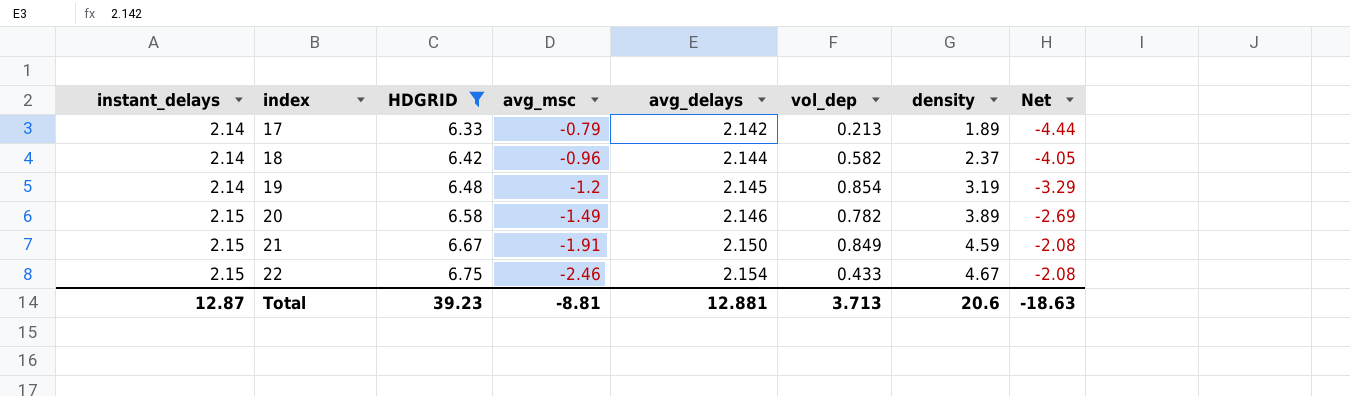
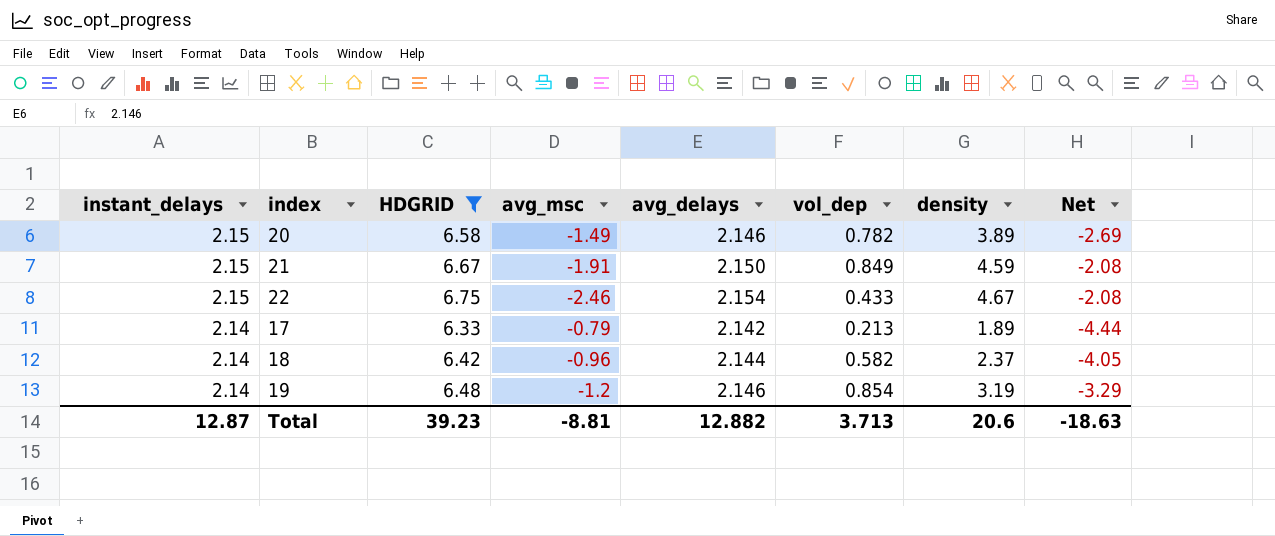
row order: instant_delays ascending -> instant_delays descending
19 | avg_delays: 2.145 -> 2.146
Total | avg_delays: 12.881 -> 12.882

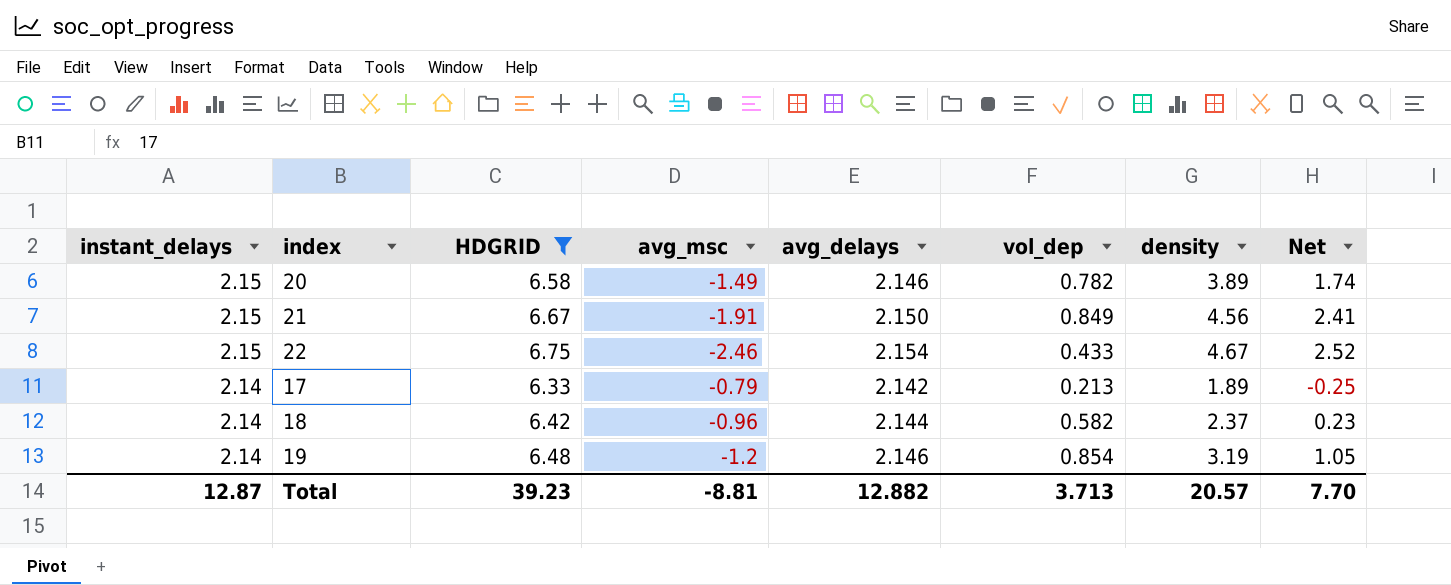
column Net | formula: [density] - [HDGRID] -> [density] - [instant_delays]
21 | density: 4.59 -> 4.56
Total | density: 20.6 -> 20.57
Total | Net: -18.63 -> 7.70

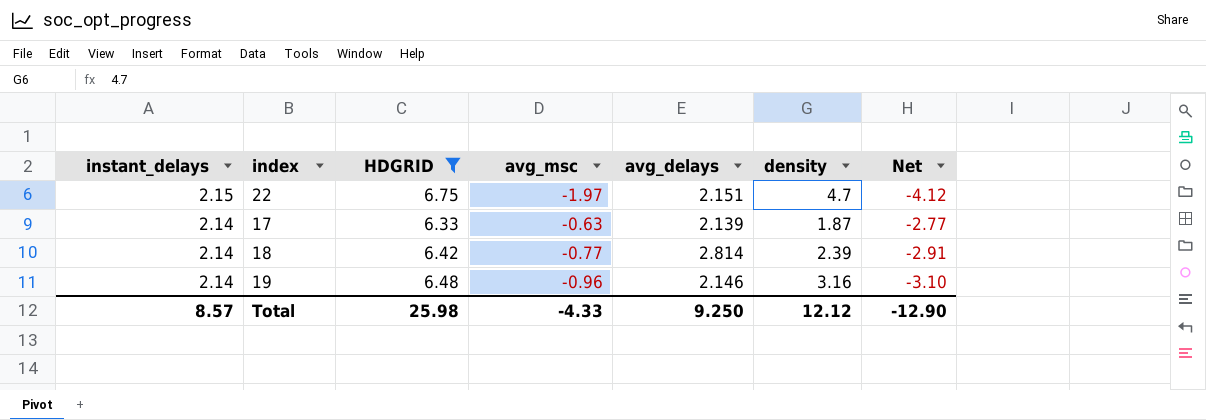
column vol_dep | position: 6 -> none
column Net | formula: [density] - [instant_delays] -> [avg_msc] - [instant_delays]
row 20: 2.15 | 6.58 | -1.49 | 2.146 | 0.782 | 3.89 | 1.74 -> none
row 21: 2.15 | 6.67 | -1.91 | 2.150 | 0.849 | 4.56 | 2.41 -> none
22 | avg_msc: -2.46 -> -1.97
22 | avg_delays: 2.154 -> 2.151
22 | density: 4.67 -> 4.7
17 | avg_msc: -0.79 -> -0.63
17 | avg_delays: 2.142 -> 2.139
17 | density: 1.89 -> 1.87
18 | avg_msc: -0.96 -> -0.77
18 | avg_delays: 2.144 -> 2.814
18 | density: 2.37 -> 2.39
19 | avg_msc: -1.2 -> -0.96
19 | density: 3.19 -> 3.16
Total | instant_delays: 12.87 -> 8.57
Total | HDGRID: 39.23 -> 25.98
Total | avg_msc: -8.81 -> -4.33
Total | avg_delays: 12.882 -> 9.250
Total | density: 20.57 -> 12.12
Total | Net: 7.70 -> -12.90

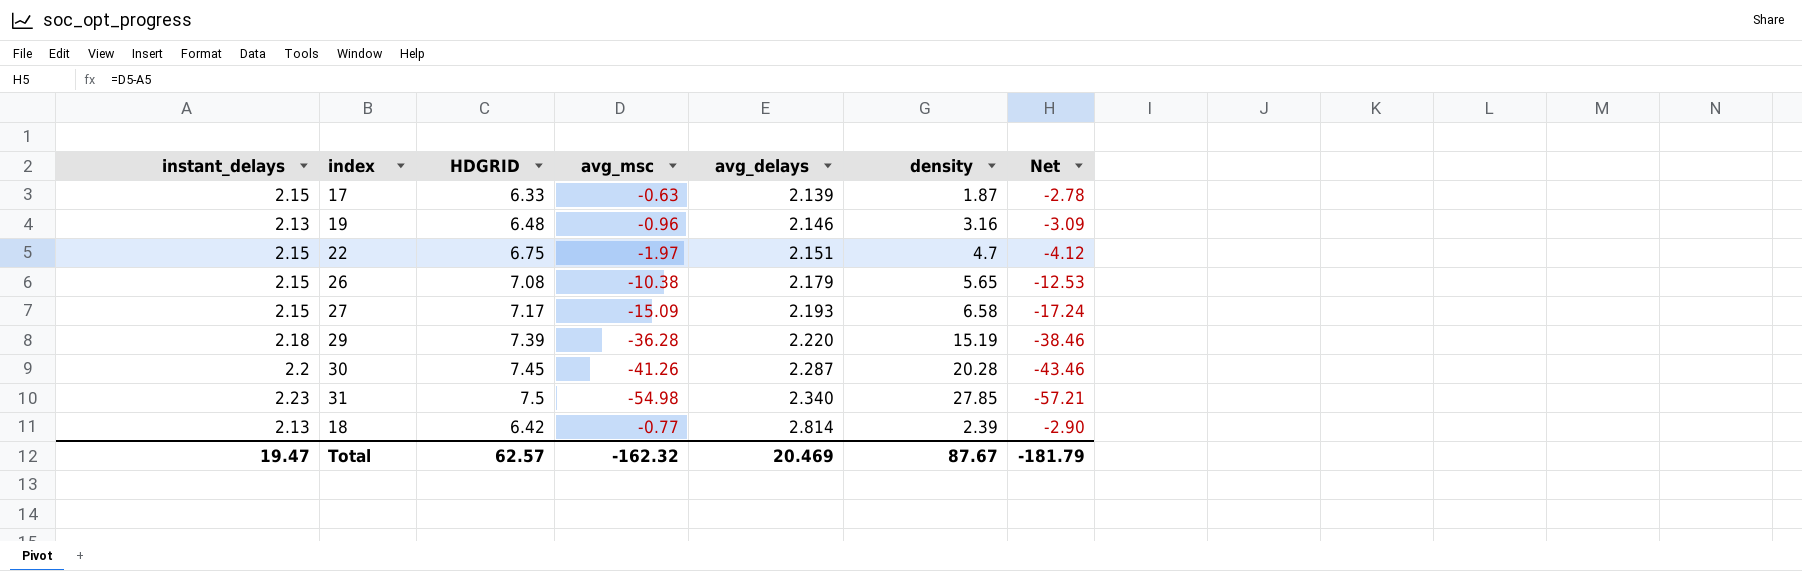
filter: HDGRID <= 6.75 -> none
row order: instant_delays descending -> avg_delays ascending
17 | instant_delays: 2.14 -> 2.15
17 | Net: -2.77 -> -2.78
19 | instant_delays: 2.14 -> 2.13
19 | Net: -3.10 -> -3.09
18 | instant_delays: 2.14 -> 2.13
18 | Net: -2.91 -> -2.90
Total | instant_delays: 8.57 -> 19.47
Total | HDGRID: 25.98 -> 62.57
Total | avg_msc: -4.33 -> -162.32
Total | avg_delays: 9.250 -> 20.469
Total | density: 12.12 -> 87.67
Total | Net: -12.90 -> -181.79

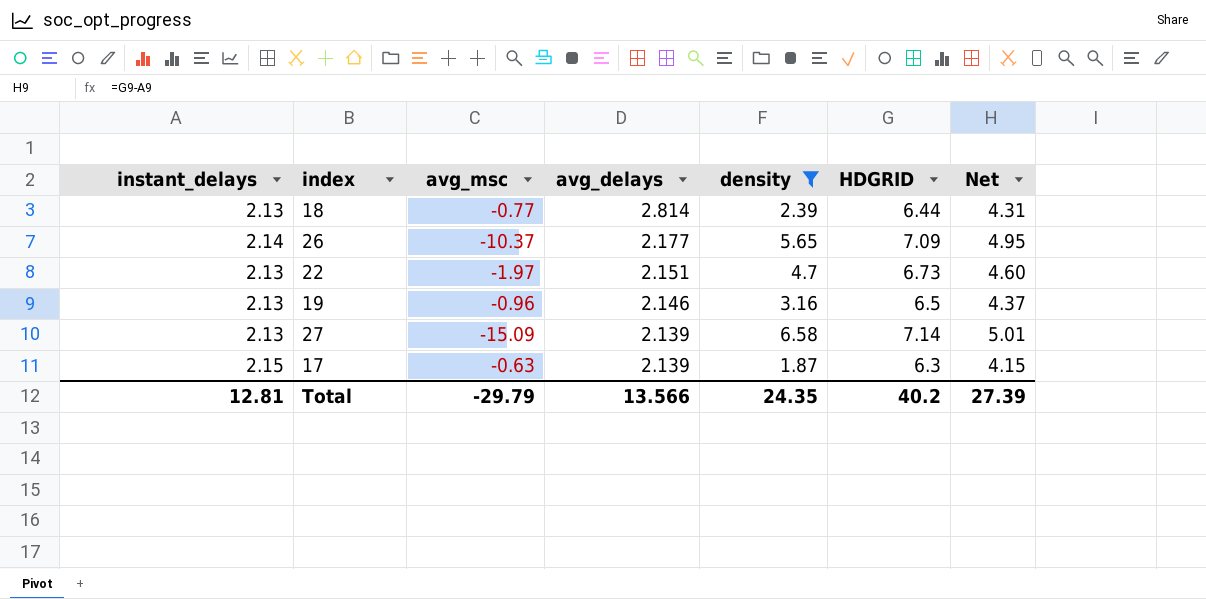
filter: none -> density <= 6.58
row order: avg_delays ascending -> avg_delays descending
column HDGRID | position: 3 -> 6
column Net | formula: [avg_msc] - [instant_delays] -> [HDGRID] - [instant_delays]
18 | HDGRID: 6.42 -> 6.44
26 | instant_delays: 2.15 -> 2.14
26 | avg_msc: -10.38 -> -10.37
26 | avg_delays: 2.179 -> 2.177
26 | HDGRID: 7.08 -> 7.09
22 | instant_delays: 2.15 -> 2.13
22 | HDGRID: 6.75 -> 6.73
19 | HDGRID: 6.48 -> 6.5
27 | instant_delays: 2.15 -> 2.13
27 | avg_delays: 2.193 -> 2.139
27 | HDGRID: 7.17 -> 7.14
17 | HDGRID: 6.33 -> 6.3
Total | instant_delays: 19.47 -> 12.81
Total | avg_msc: -162.32 -> -29.79
Total | avg_delays: 20.469 -> 13.566
Total | density: 87.67 -> 24.35
Total | HDGRID: 62.57 -> 40.2
Total | Net: -181.79 -> 27.39

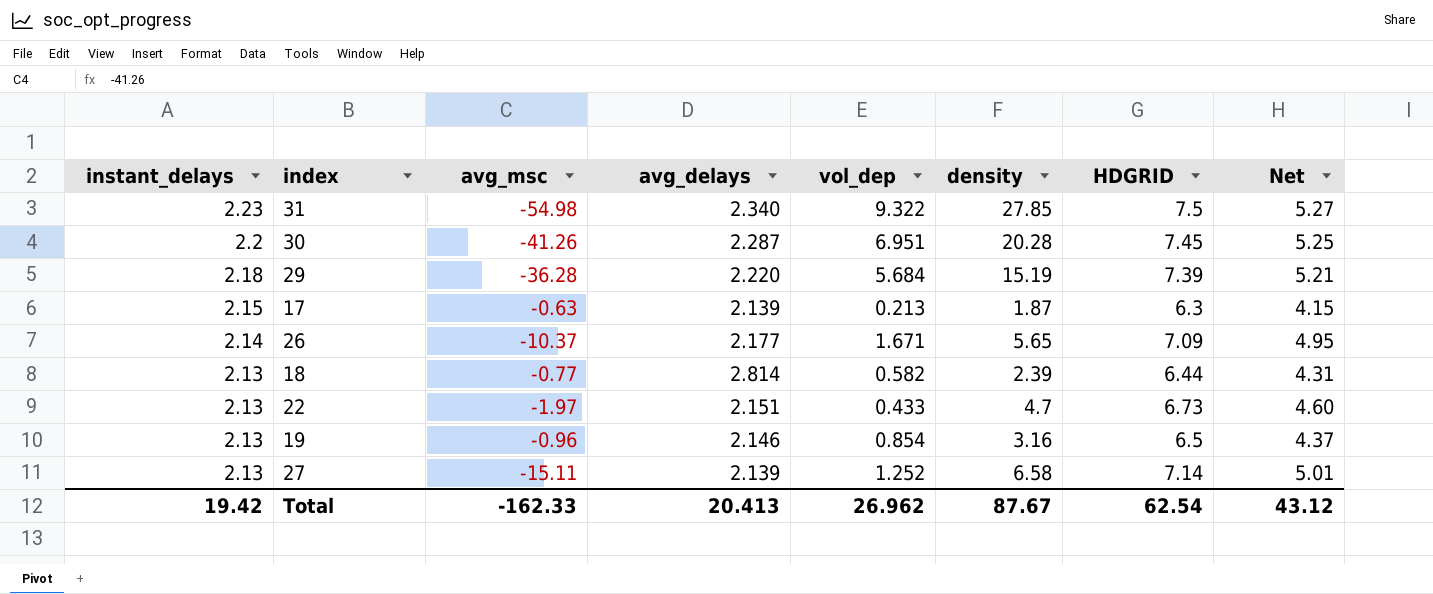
filter: density <= 6.58 -> none
row order: avg_delays descending -> instant_delays descending
column vol_dep | position: none -> 5
27 | avg_msc: -15.09 -> -15.11
Total | instant_delays: 12.81 -> 19.42
Total | avg_msc: -29.79 -> -162.33
Total | avg_delays: 13.566 -> 20.413
Total | density: 24.35 -> 87.67
Total | HDGRID: 40.2 -> 62.54
Total | Net: 27.39 -> 43.12

